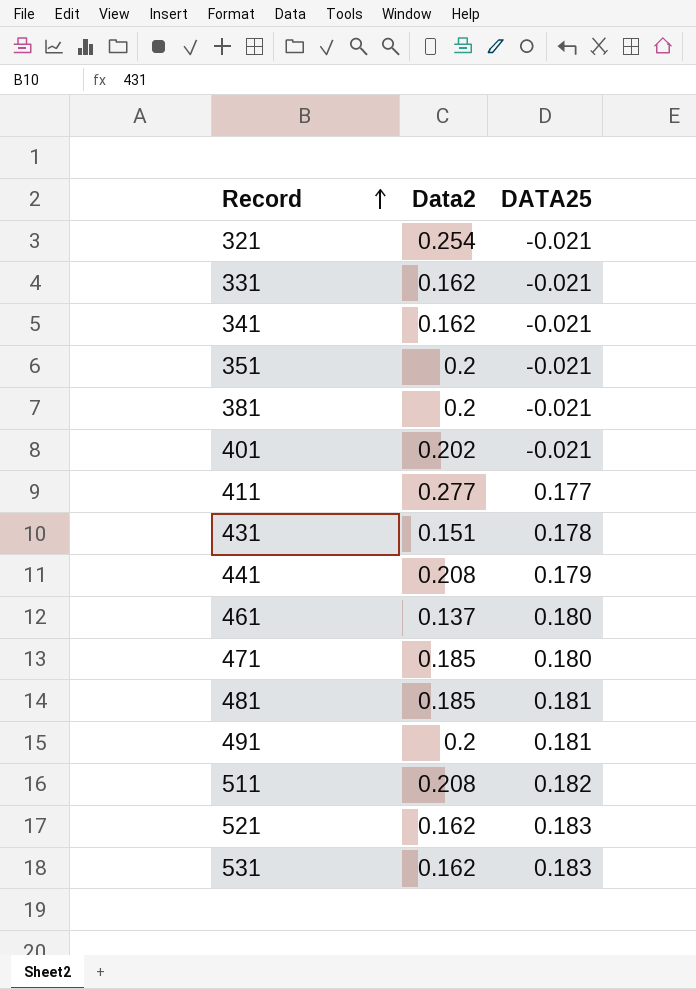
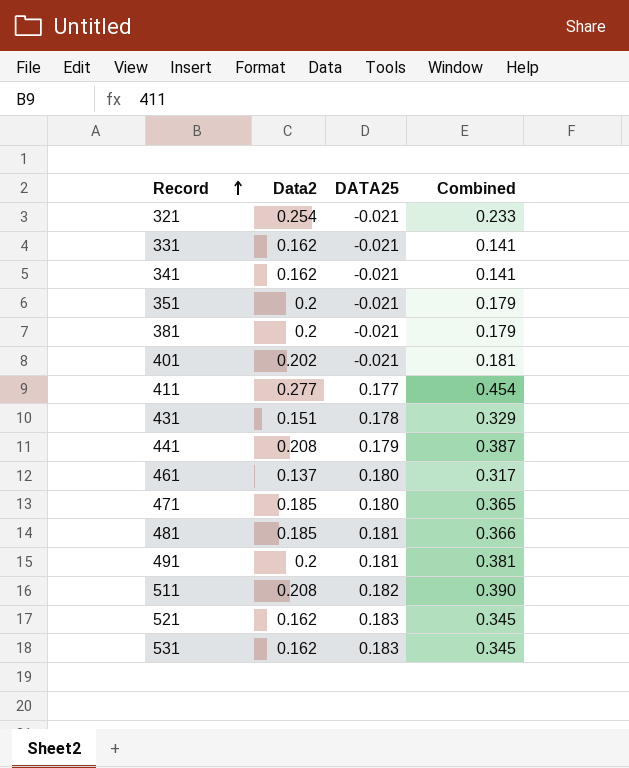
column Combined | formula: none -> [Data2] + [DATA25]

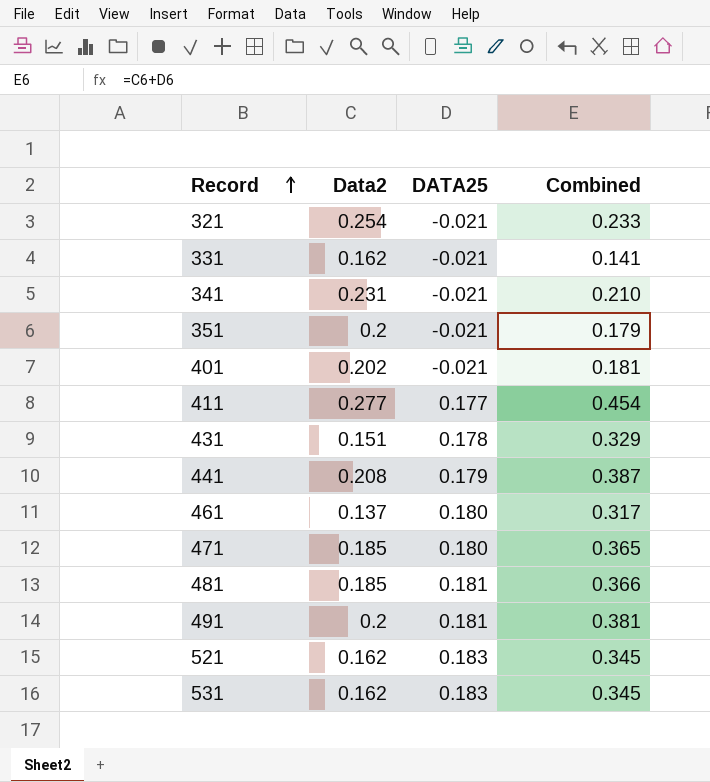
row 381: 0.2 | -0.021 | 0.179 -> none
row 511: 0.208 | 0.182 | 0.390 -> none
341 | Data2: 0.162 -> 0.231
341 | Combined: 0.141 -> 0.210

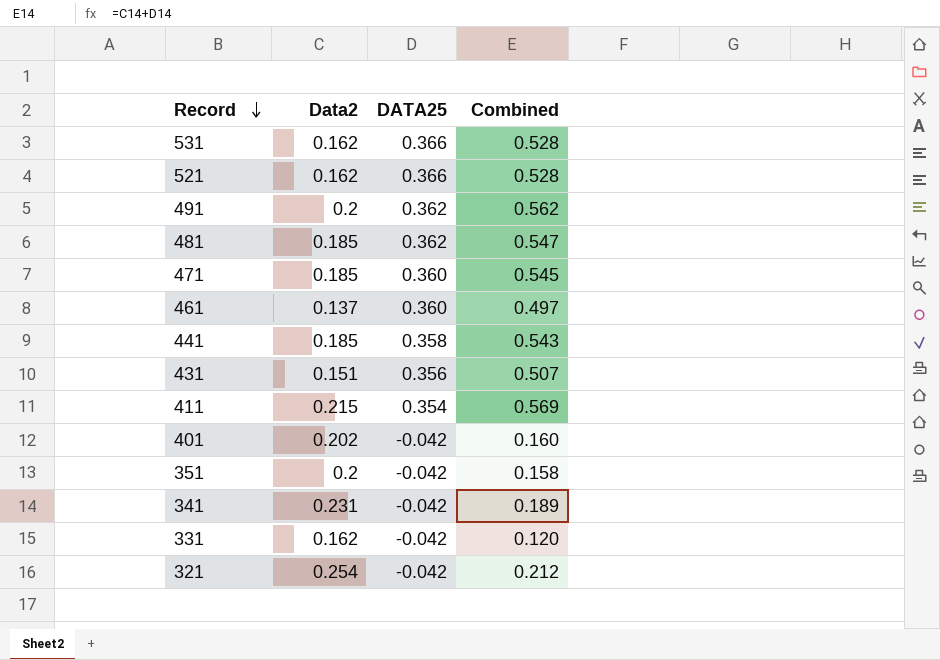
row order: Record ascending -> Record descending
531 | DATA25: 0.183 -> 0.366
531 | Combined: 0.345 -> 0.528
521 | DATA25: 0.183 -> 0.366
521 | Combined: 0.345 -> 0.528
491 | DATA25: 0.181 -> 0.362
491 | Combined: 0.381 -> 0.562
481 | DATA25: 0.181 -> 0.362
481 | Combined: 0.366 -> 0.547
471 | DATA25: 0.180 -> 0.360
471 | Combined: 0.365 -> 0.545
461 | DATA25: 0.180 -> 0.360
461 | Combined: 0.317 -> 0.497
441 | Data2: 0.208 -> 0.185
441 | DATA25: 0.179 -> 0.358
441 | Combined: 0.387 -> 0.543
431 | DATA25: 0.178 -> 0.356
431 | Combined: 0.329 -> 0.507
411 | Data2: 0.277 -> 0.215
411 | DATA25: 0.177 -> 0.354
411 | Combined: 0.454 -> 0.569
401 | DATA25: -0.021 -> -0.042
401 | Combined: 0.181 -> 0.160
351 | DATA25: -0.021 -> -0.042
351 | Combined: 0.179 -> 0.158
341 | DATA25: -0.021 -> -0.042
341 | Combined: 0.210 -> 0.189
331 | DATA25: -0.021 -> -0.042
331 | Combined: 0.141 -> 0.120
321 | DATA25: -0.021 -> -0.042
321 | Combined: 0.233 -> 0.212

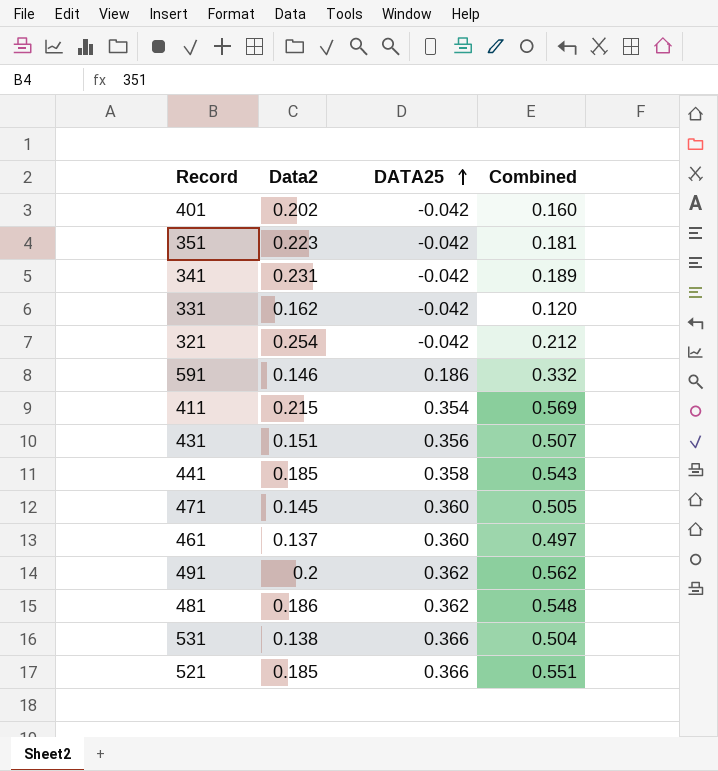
row order: Record descending -> DATA25 ascending
351 | Data2: 0.2 -> 0.223
351 | Combined: 0.158 -> 0.181
row 591: none -> 0.146 | 0.186 | 0.332
471 | Data2: 0.185 -> 0.145
471 | Combined: 0.545 -> 0.505
481 | Data2: 0.185 -> 0.186
481 | Combined: 0.547 -> 0.548
531 | Data2: 0.162 -> 0.138
531 | Combined: 0.528 -> 0.504
521 | Data2: 0.162 -> 0.185
521 | Combined: 0.528 -> 0.551

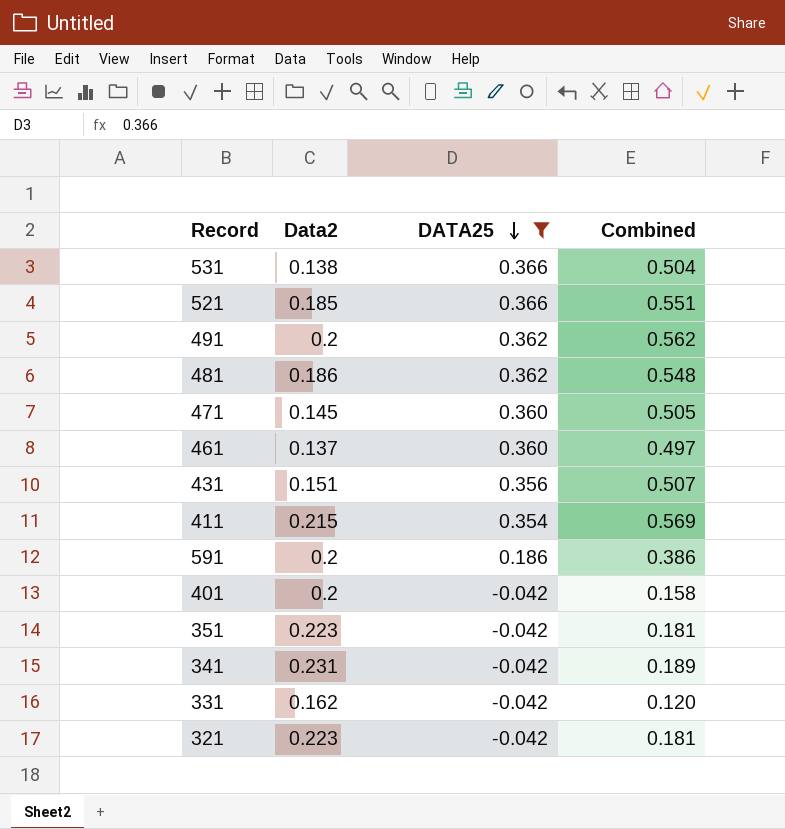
filter: none -> DATA25 != 0.358
row order: DATA25 ascending -> DATA25 descending
591 | Data2: 0.146 -> 0.2
591 | Combined: 0.332 -> 0.386
401 | Data2: 0.202 -> 0.2
401 | Combined: 0.160 -> 0.158
321 | Data2: 0.254 -> 0.223
321 | Combined: 0.212 -> 0.181

